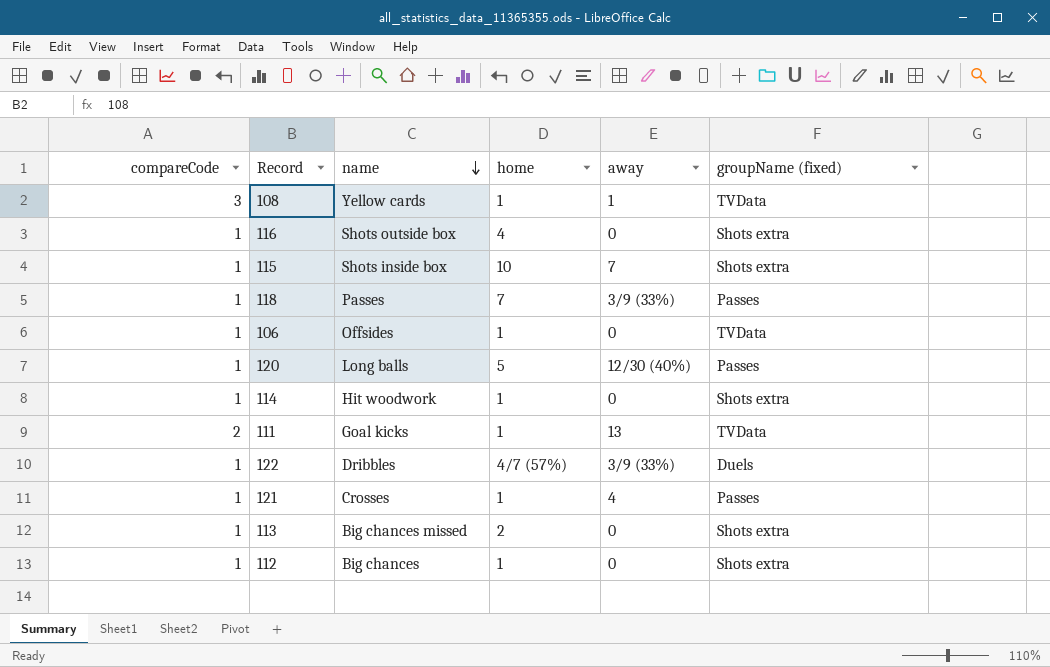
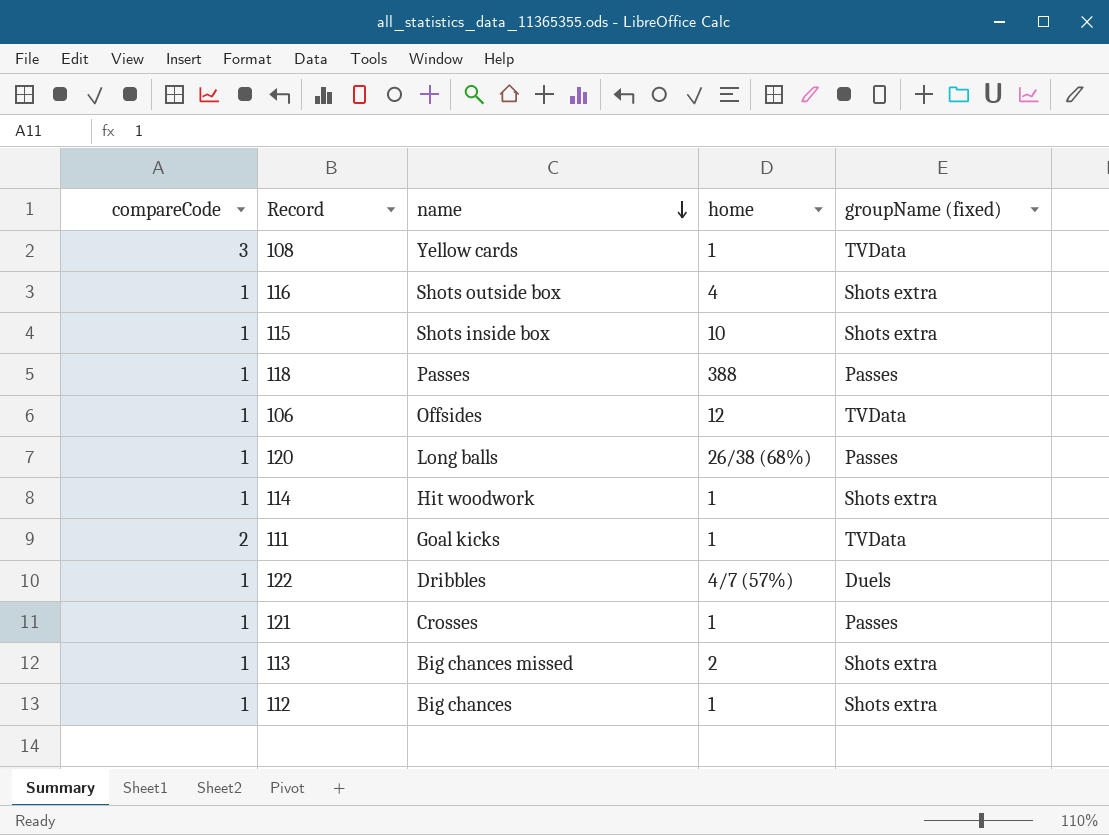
column away | position: 5 -> none
118 | home: 7 -> 388
106 | home: 1 -> 12
120 | home: 5 -> 26/38 (68%)

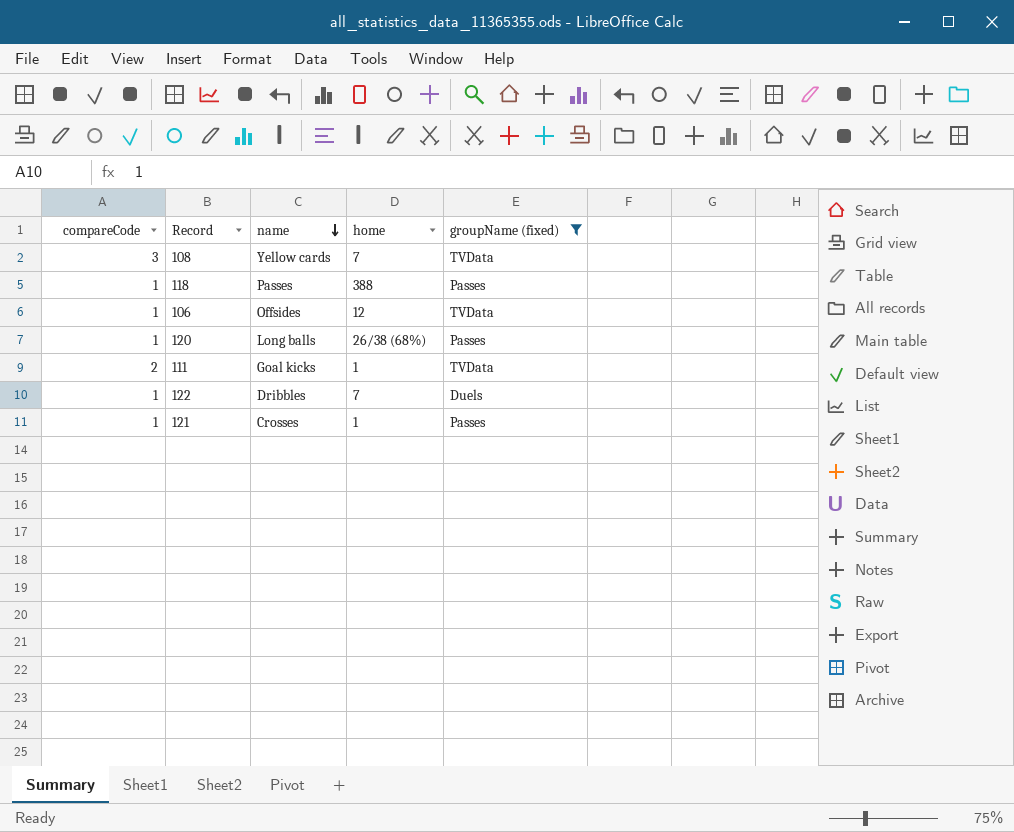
filter: none -> groupName (fixed) != Shots extra
108 | home: 1 -> 7
122 | home: 4/7 (57%) -> 7

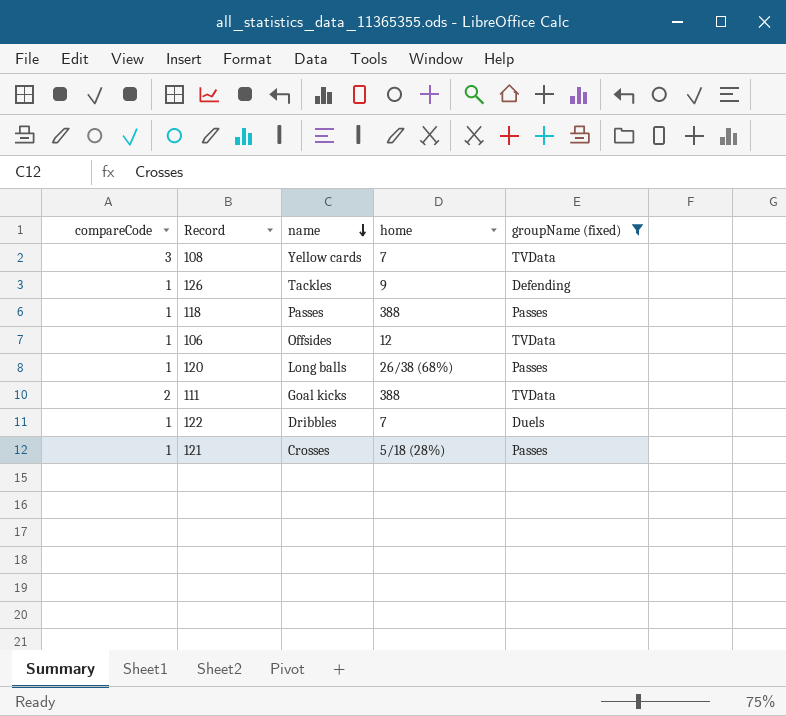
row 126: none -> 1 | Tackles | 9 | Defending
111 | home: 1 -> 388
121 | home: 1 -> 5/18 (28%)

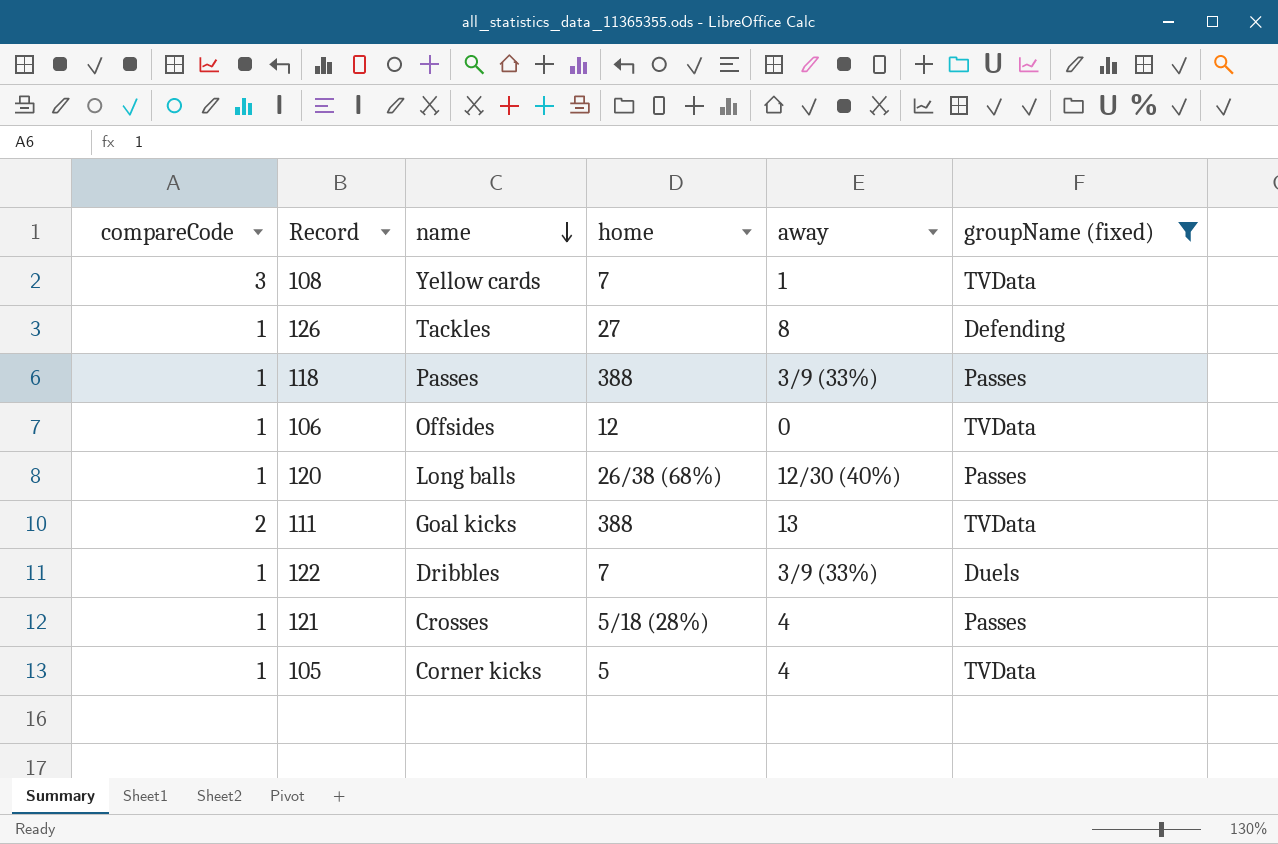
column away | position: none -> 5
126 | home: 9 -> 27
row 105: none -> 1 | Corner kicks | 5 | 4 | TVData

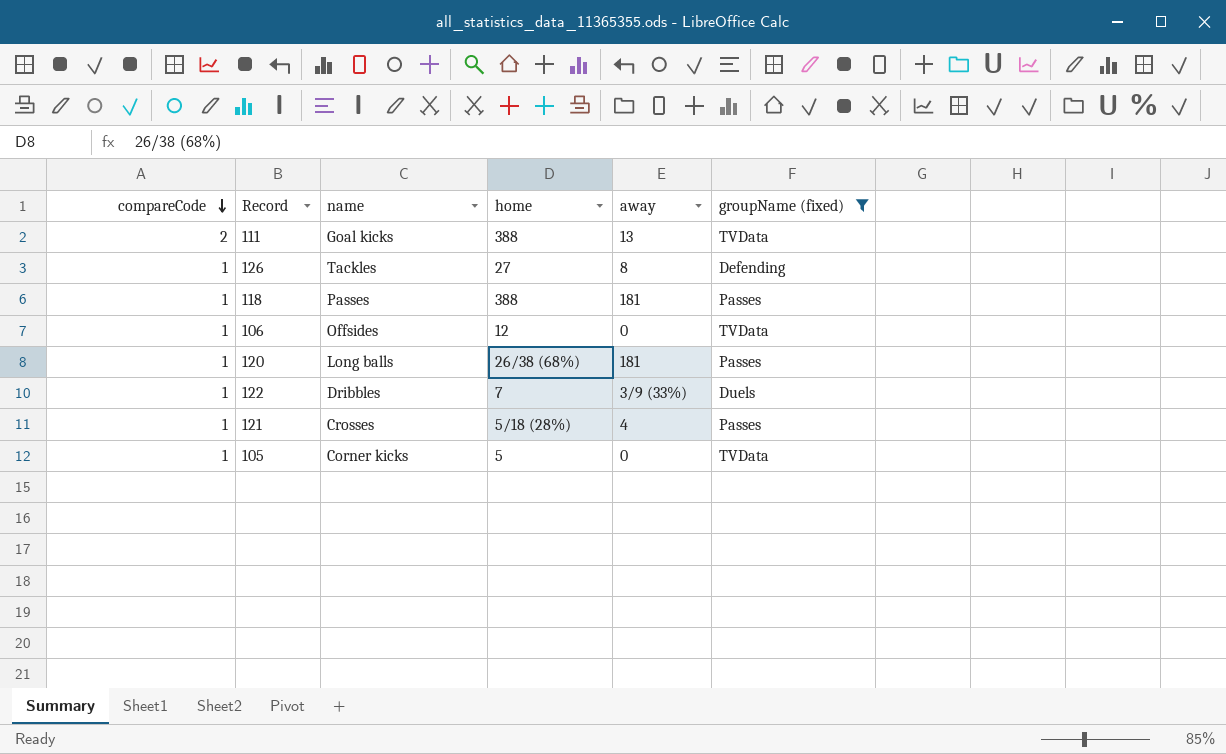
row order: name descending -> compareCode descending
row 108: 3 | Yellow cards | 7 | 1 | TVData -> none
118 | away: 3/9 (33%) -> 181
120 | away: 12/30 (40%) -> 181
105 | away: 4 -> 0

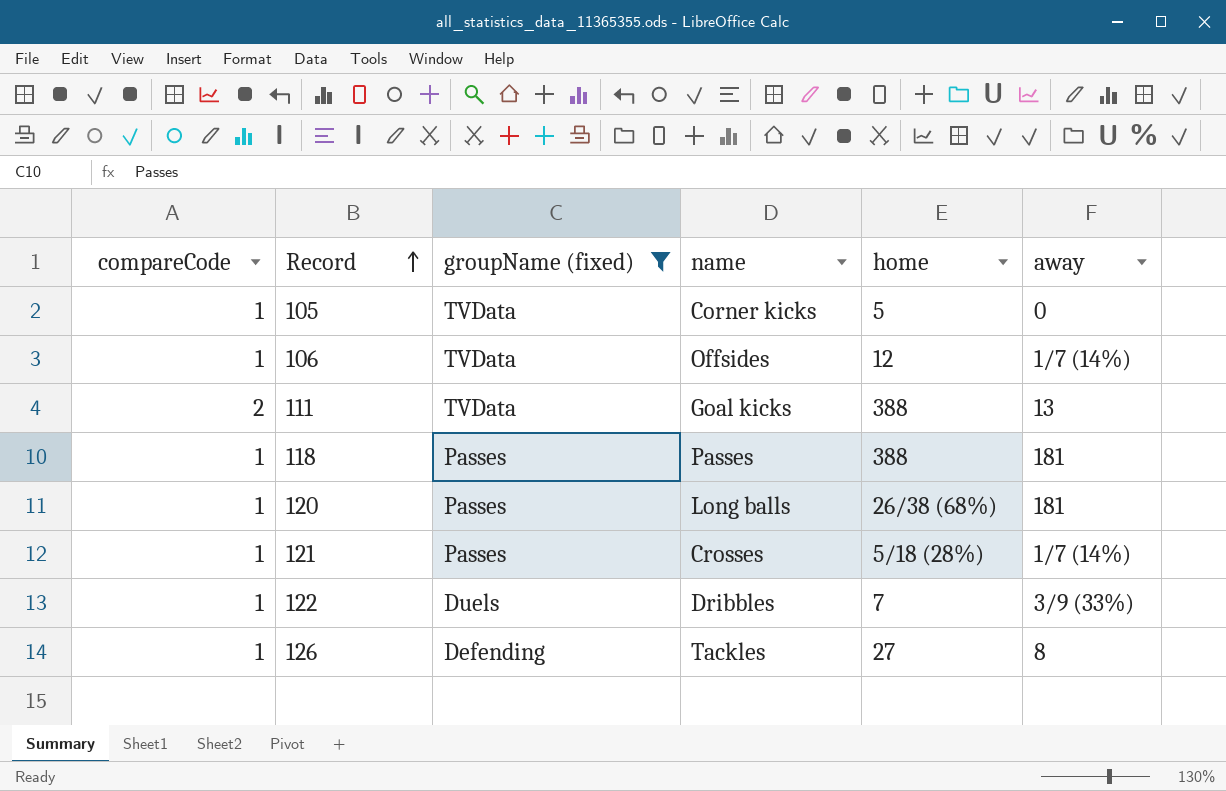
row order: compareCode descending -> Record ascending
column groupName (fixed) | position: 6 -> 3
106 | away: 0 -> 1/7 (14%)
121 | away: 4 -> 1/7 (14%)

